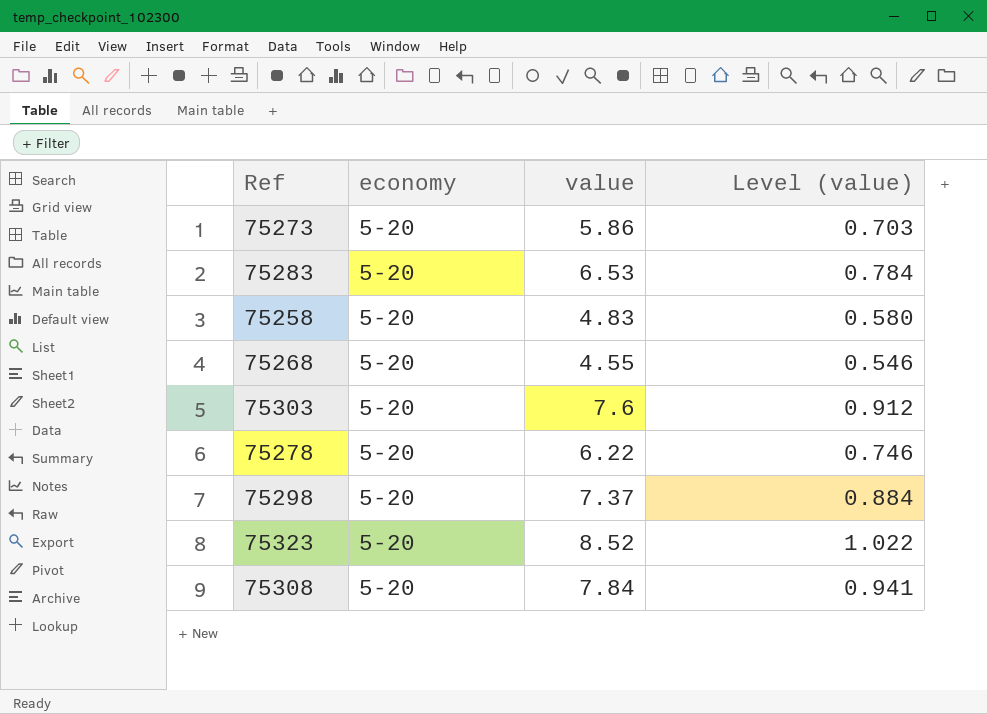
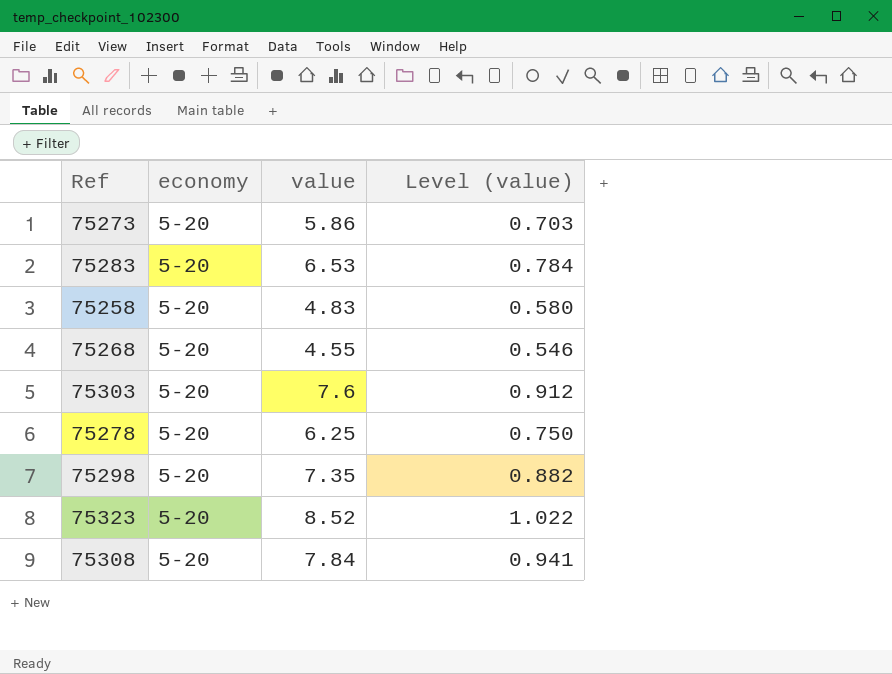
75278 | value: 6.22 -> 6.25
75278 | Level (value): 0.746 -> 0.750
75298 | value: 7.37 -> 7.35
75298 | Level (value): 0.884 -> 0.882

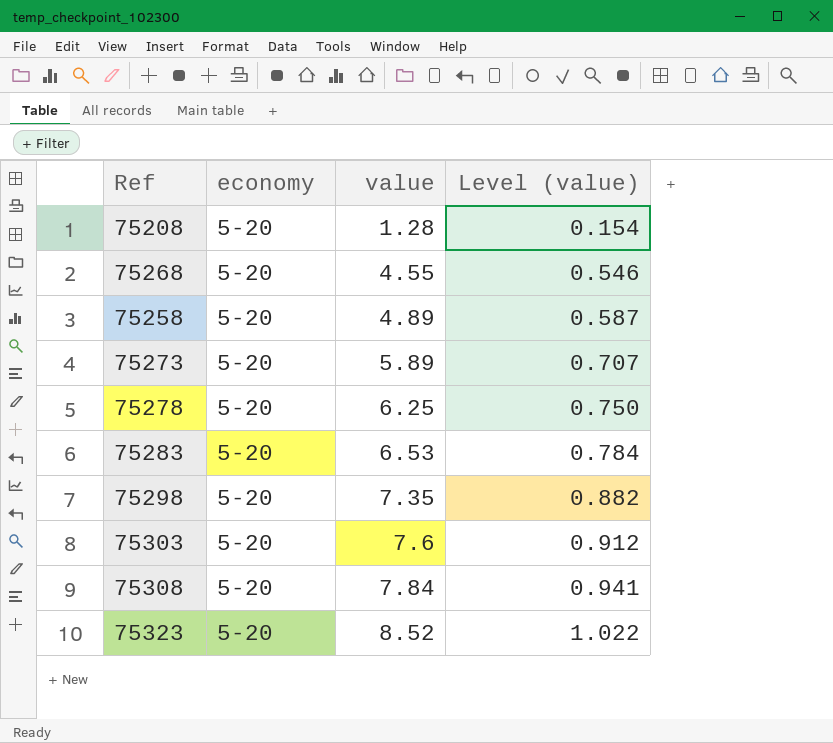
row order: none -> value ascending
row 75208: none -> 5-20 | 1.28 | 0.154
75258 | value: 4.83 -> 4.89
75258 | Level (value): 0.580 -> 0.587
75273 | value: 5.86 -> 5.89
75273 | Level (value): 0.703 -> 0.707

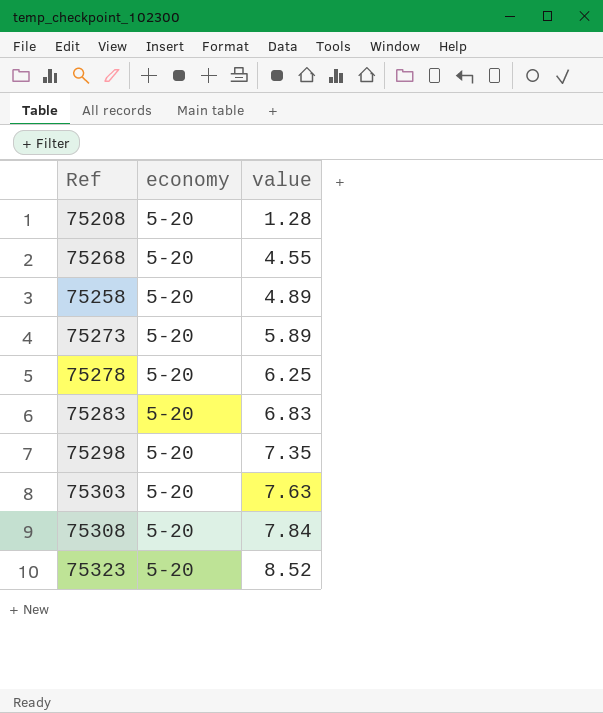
column Level (value) | formula: [value] * 0.12 -> none
75283 | value: 6.53 -> 6.83
75303 | value: 7.6 -> 7.63

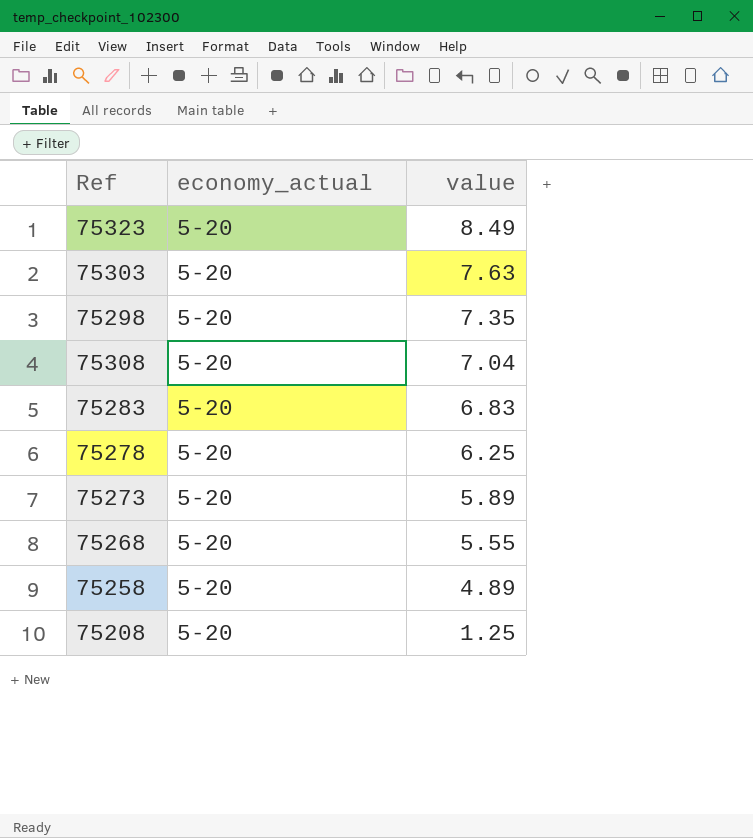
row order: value ascending -> value descending
column name: economy -> economy_actual
75323 | value: 8.52 -> 8.49
75308 | value: 7.84 -> 7.04
75268 | value: 4.55 -> 5.55
75208 | value: 1.28 -> 1.25

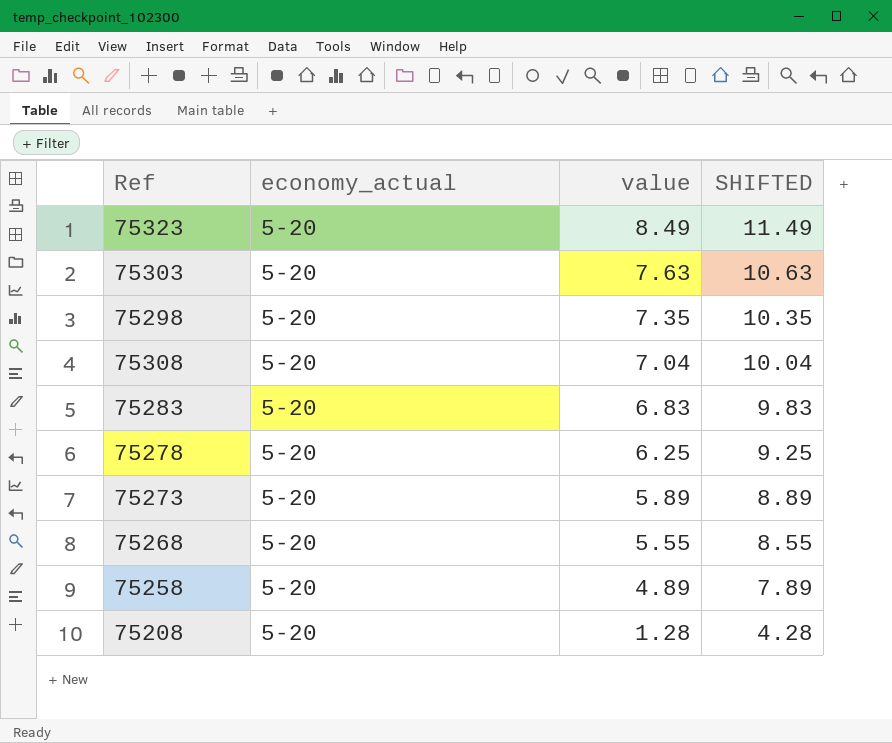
column SHIFTED | formula: none -> [value] + 3
75208 | value: 1.25 -> 1.28

